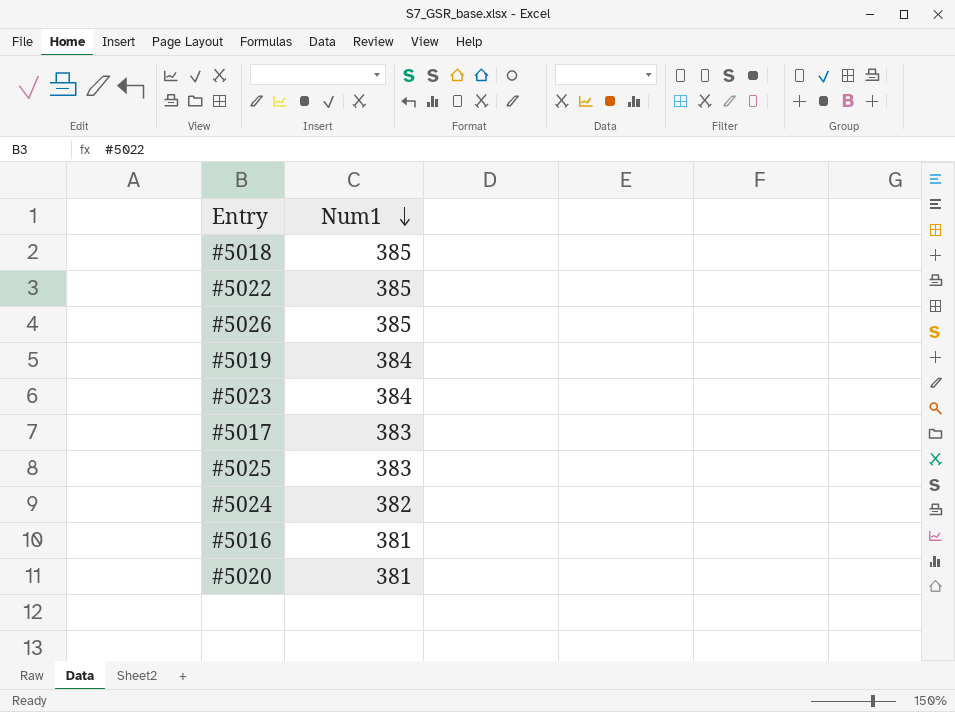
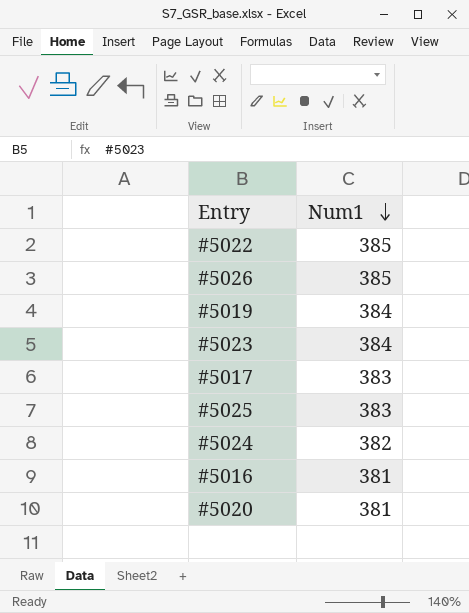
row #5018: 385 -> none

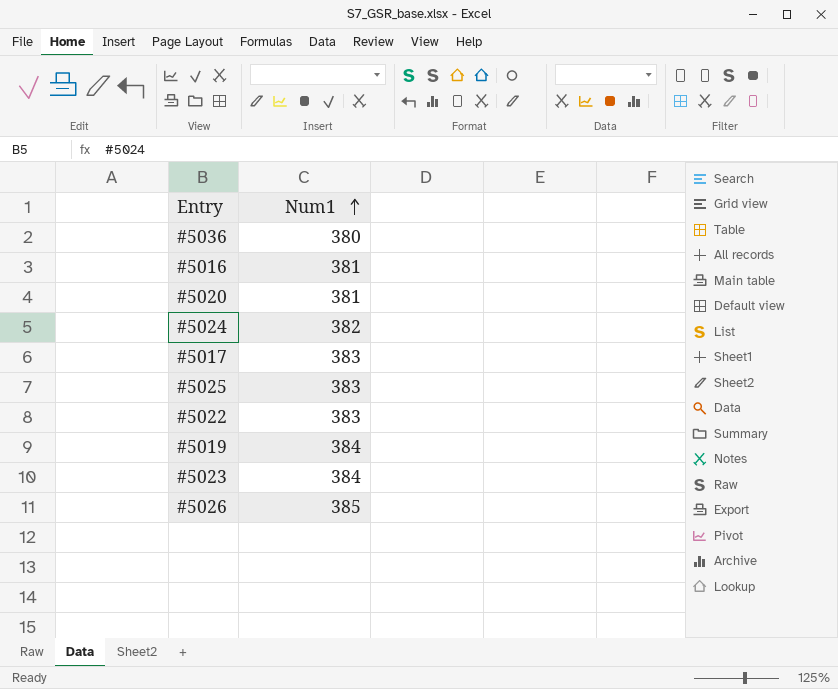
row order: Num1 descending -> Num1 ascending
row #5036: none -> 380
#5022 | Num1: 385 -> 383

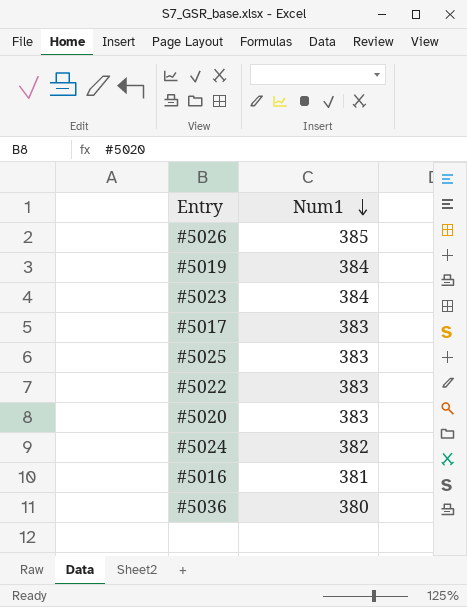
row order: Num1 ascending -> Num1 descending
#5020 | Num1: 381 -> 383

